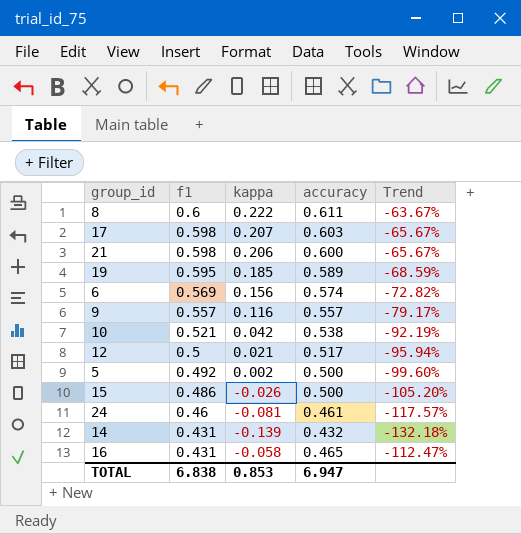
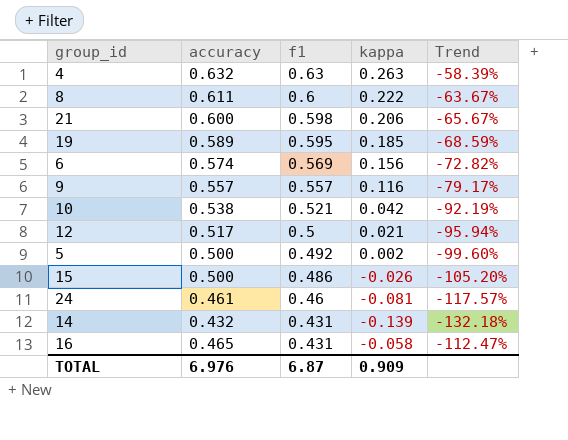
column accuracy | position: 4 -> 2
row 17: 0.598 | 0.207 | 0.603 | -65.67% -> none
row 4: none -> 0.632 | 0.63 | 0.263 | -58.39%
TOTAL | accuracy: 6.947 -> 6.976
TOTAL | f1: 6.838 -> 6.87
TOTAL | kappa: 0.853 -> 0.909

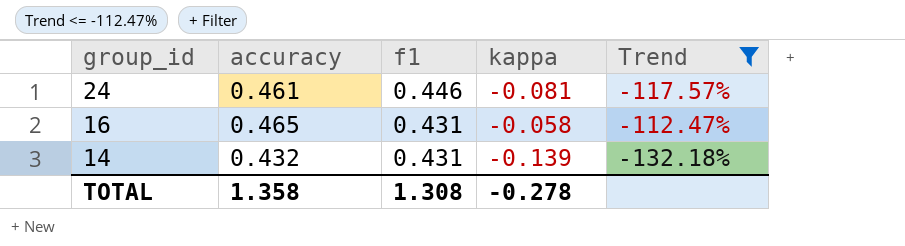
filter: none -> Trend <= -112.47%
row order: f1 descending -> group_id descending
24 | f1: 0.46 -> 0.446
TOTAL | accuracy: 6.976 -> 1.358
TOTAL | f1: 6.87 -> 1.308
TOTAL | kappa: 0.909 -> -0.278

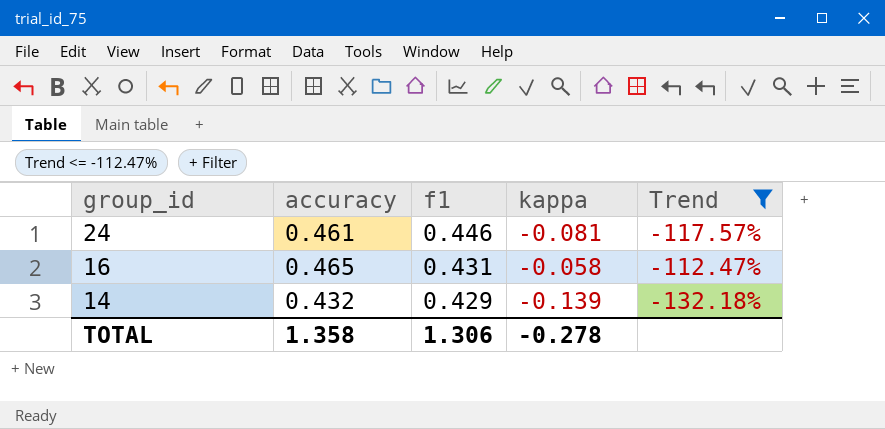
14 | f1: 0.431 -> 0.429
TOTAL | f1: 1.308 -> 1.306

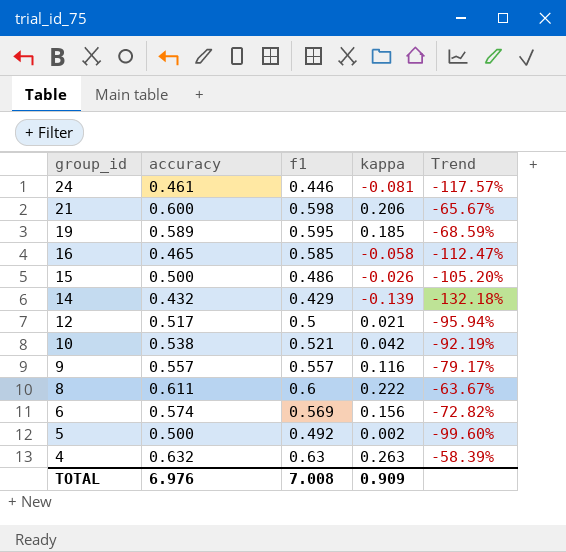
filter: Trend <= -112.47% -> none
16 | f1: 0.431 -> 0.585
TOTAL | accuracy: 1.358 -> 6.976
TOTAL | f1: 1.306 -> 7.008
TOTAL | kappa: -0.278 -> 0.909

